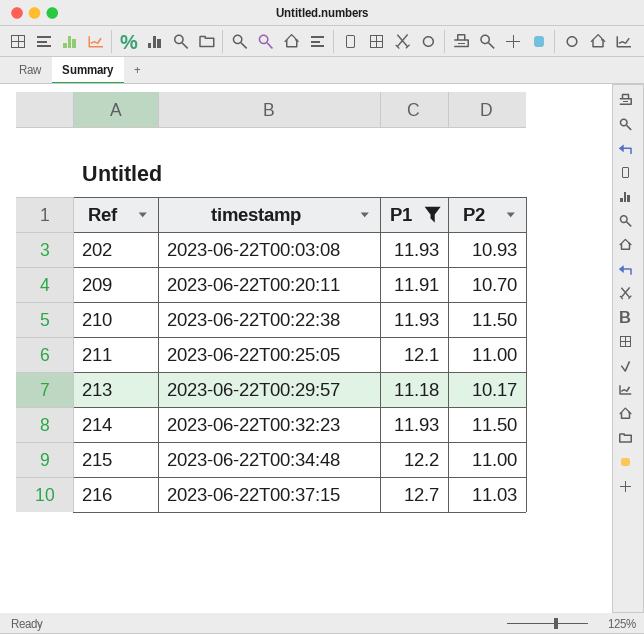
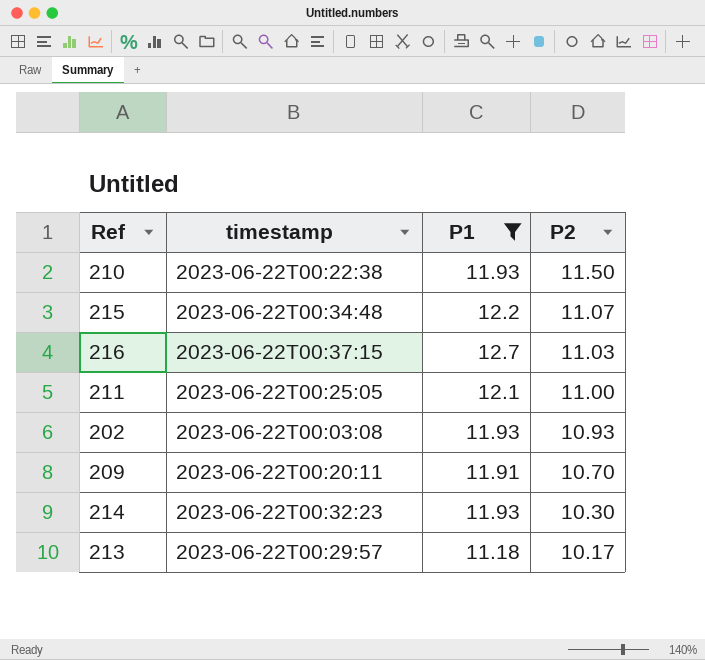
row order: Ref ascending -> P2 descending
215 | P2: 11.00 -> 11.07
214 | P2: 11.50 -> 10.30

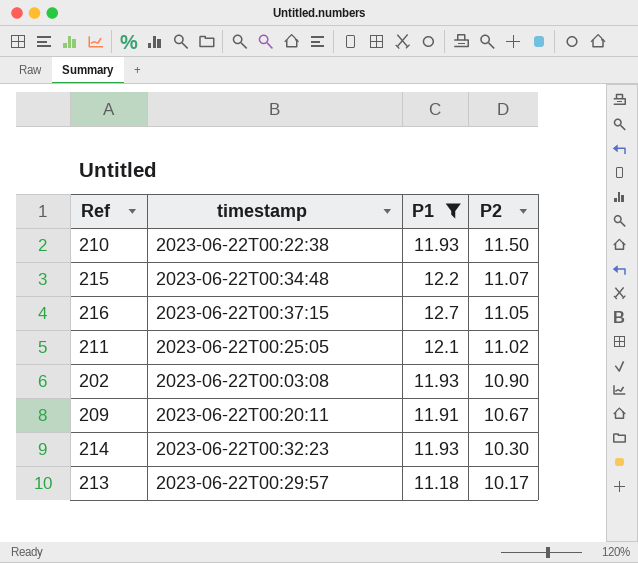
216 | P2: 11.03 -> 11.05
211 | P2: 11.00 -> 11.02
202 | P2: 10.93 -> 10.90
209 | P2: 10.70 -> 10.67

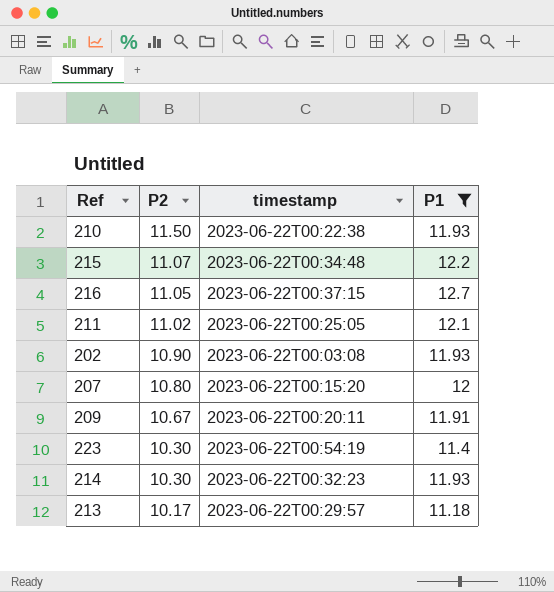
column P2 | position: 4 -> 2
row 207: none -> 10.80 | 2023-06-22T00:15:20 | 12
row 223: none -> 10.30 | 2023-06-22T00:54:19 | 11.4

